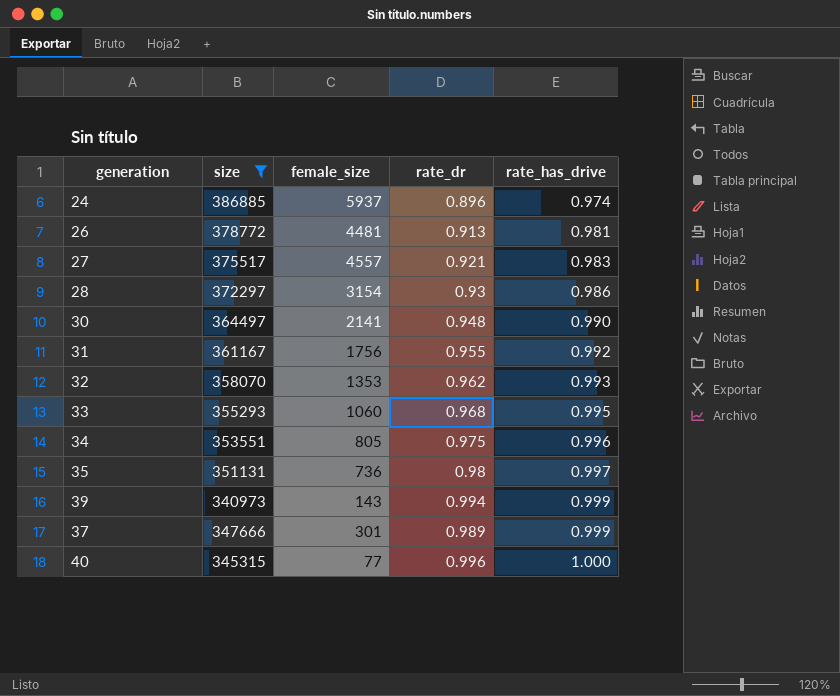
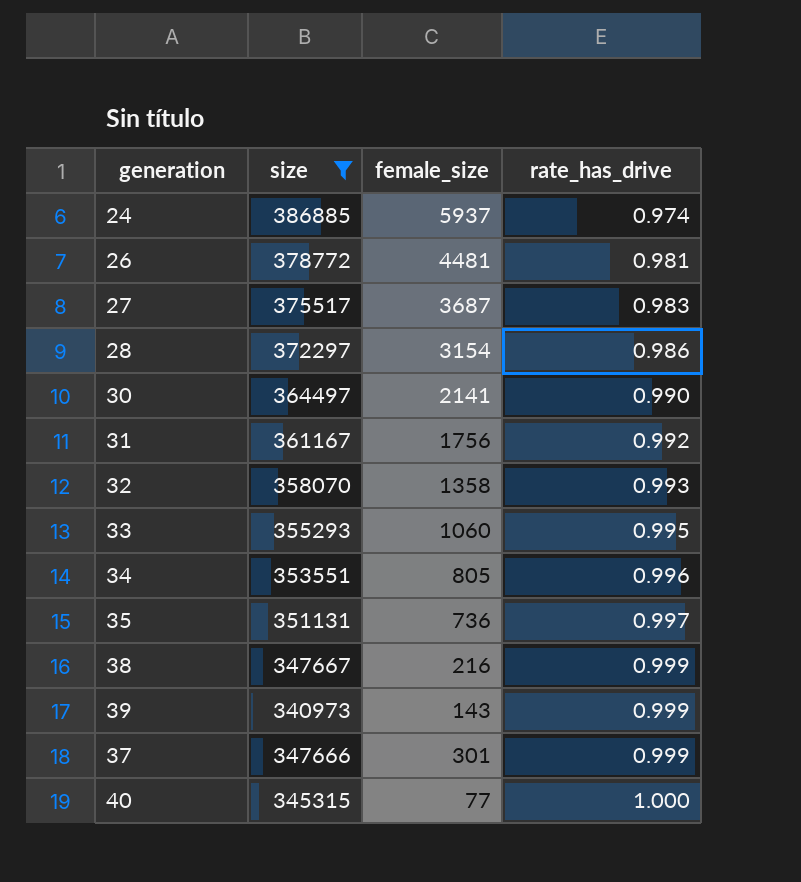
column rate_dr | position: 4 -> none
27 | female_size: 4557 -> 3687
32 | female_size: 1353 -> 1358
row 38: none -> 347667 | 216 | 0.999

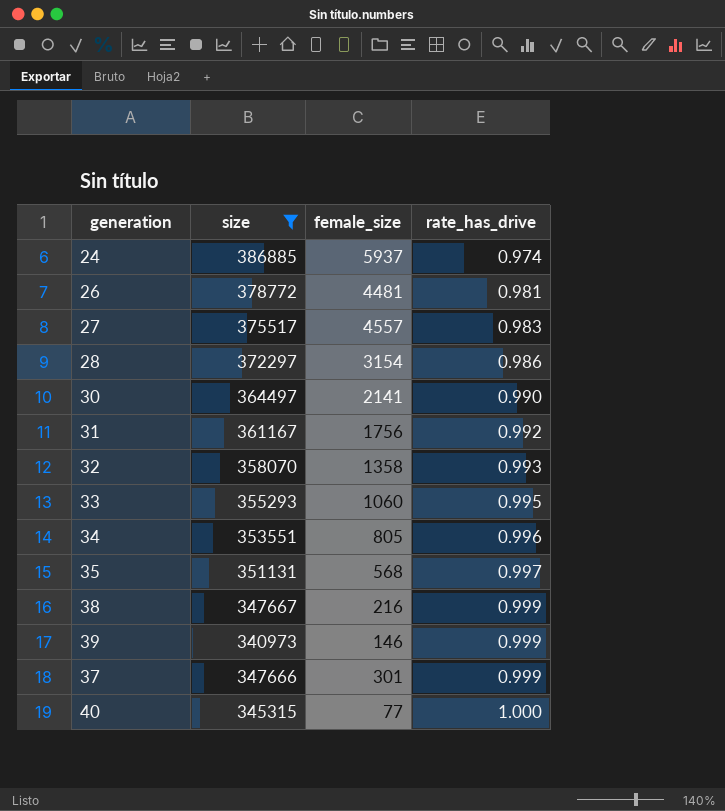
27 | female_size: 3687 -> 4557
35 | female_size: 736 -> 568
39 | female_size: 143 -> 146

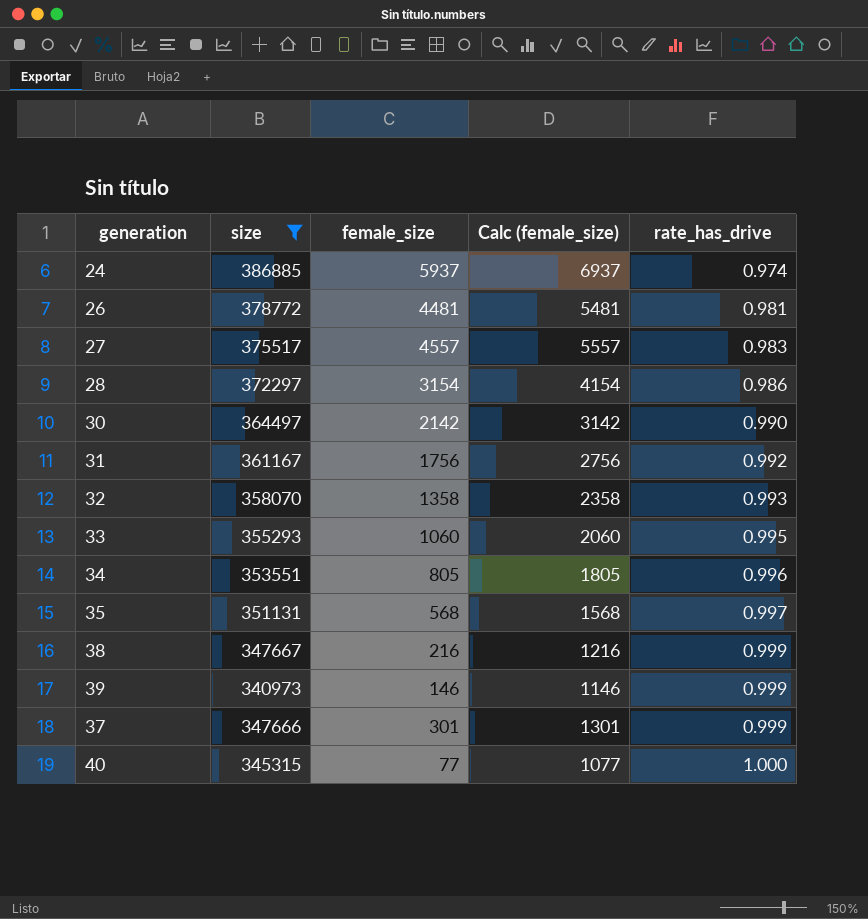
column Calc (female_size) | formula: none -> [female_size] + 1000
30 | female_size: 2141 -> 2142

